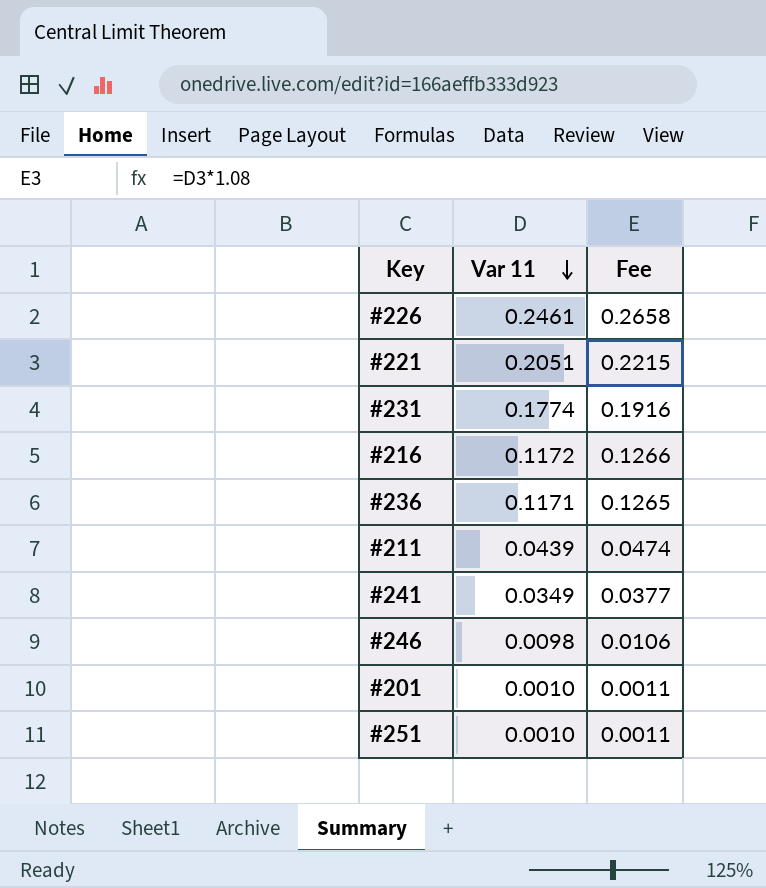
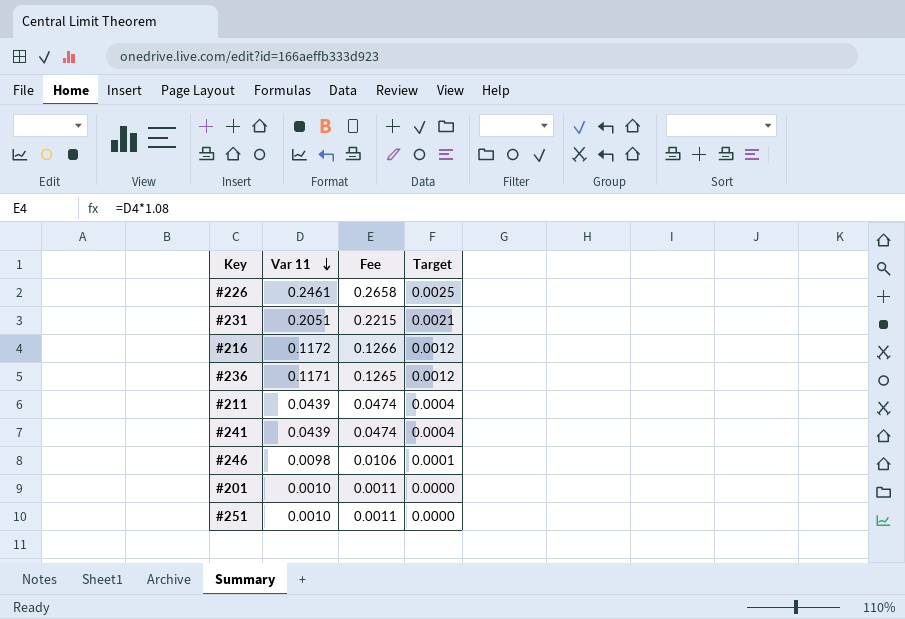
column Target | formula: none -> [Var 11] * 0.01
row #221: 0.2051 | 0.2215 -> none
#231 | Var 11: 0.1774 -> 0.2051
#231 | Fee: 0.1916 -> 0.2215
#241 | Var 11: 0.0349 -> 0.0439
#241 | Fee: 0.0377 -> 0.0474

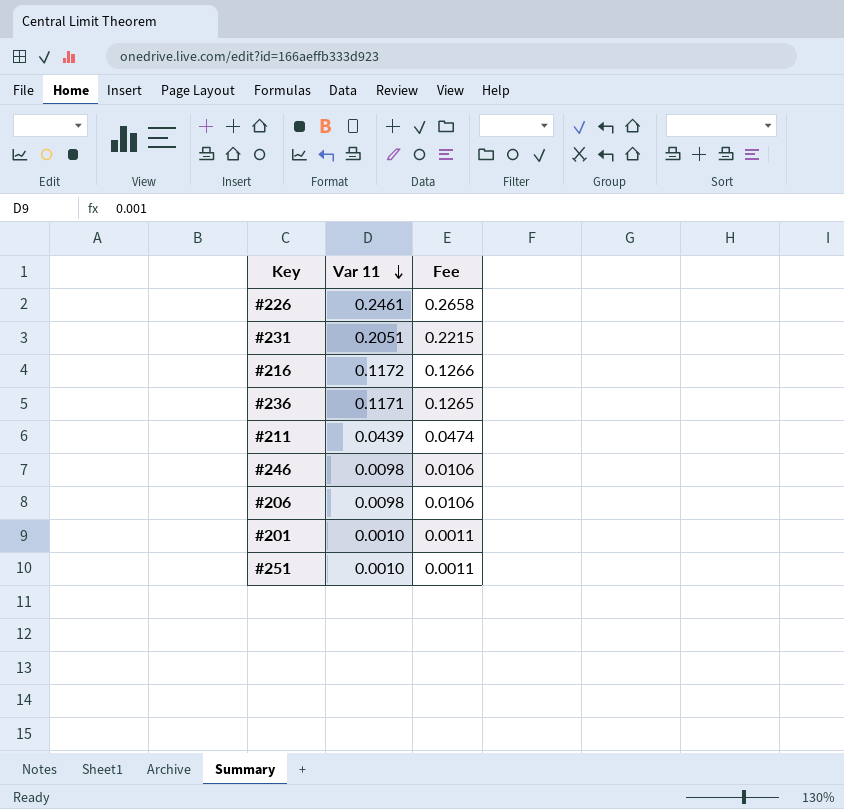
column Target | formula: [Var 11] * 0.01 -> none
row #241: 0.0439 | 0.0474 | 0.0004 -> none
row #206: none -> 0.0098 | 0.0106

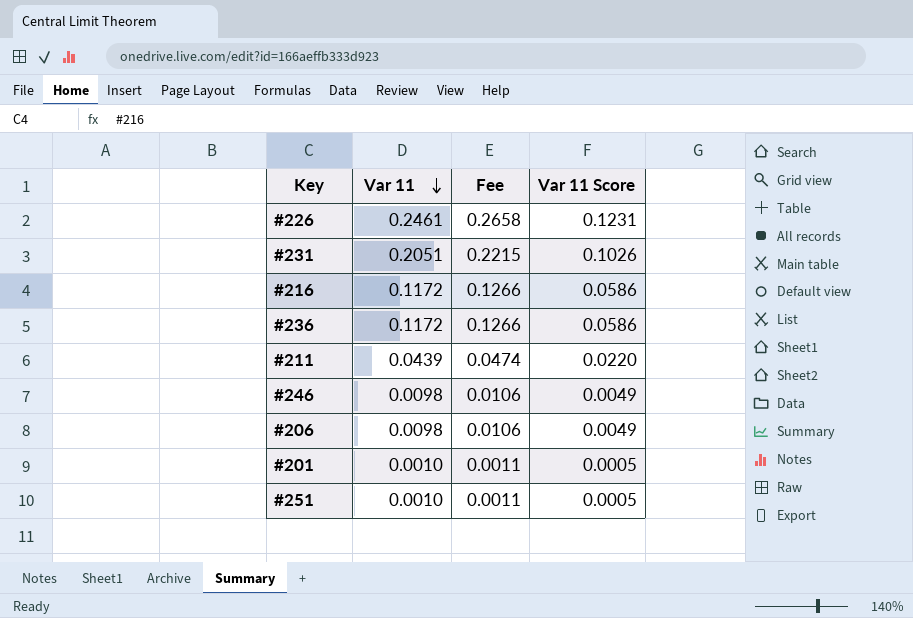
column Var 11 Score | formula: none -> [Var 11] * 0.5
#236 | Var 11: 0.1171 -> 0.1172
#236 | Fee: 0.1265 -> 0.1266

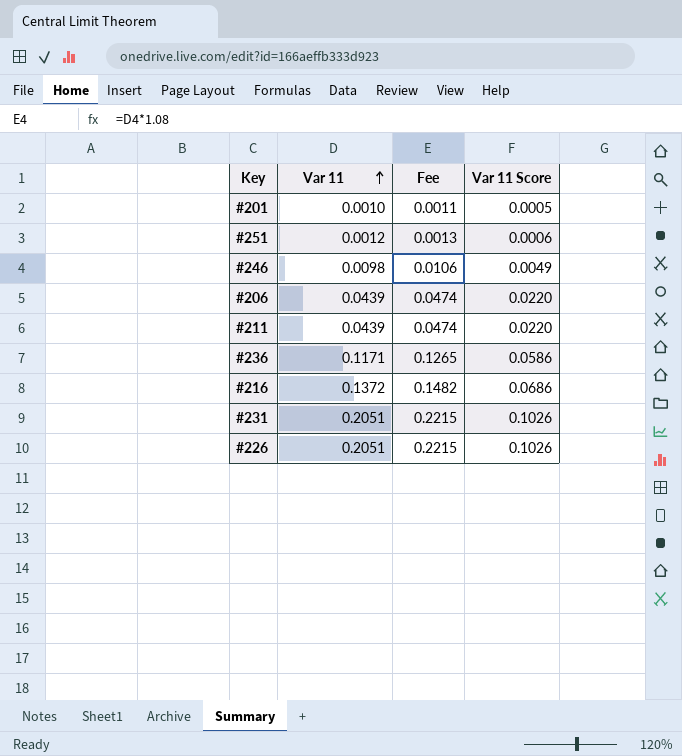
row order: Var 11 descending -> Var 11 ascending
#251 | Var 11: 0.0010 -> 0.0012
#251 | Fee: 0.0011 -> 0.0013
#251 | Var 11 Score: 0.0005 -> 0.0006
#206 | Var 11: 0.0098 -> 0.0439
#206 | Fee: 0.0106 -> 0.0474
#206 | Var 11 Score: 0.0049 -> 0.0220
#236 | Var 11: 0.1172 -> 0.1171
#236 | Fee: 0.1266 -> 0.1265
#216 | Var 11: 0.1172 -> 0.1372
#216 | Fee: 0.1266 -> 0.1482
#216 | Var 11 Score: 0.0586 -> 0.0686
#226 | Var 11: 0.2461 -> 0.2051
#226 | Fee: 0.2658 -> 0.2215
#226 | Var 11 Score: 0.1231 -> 0.1026

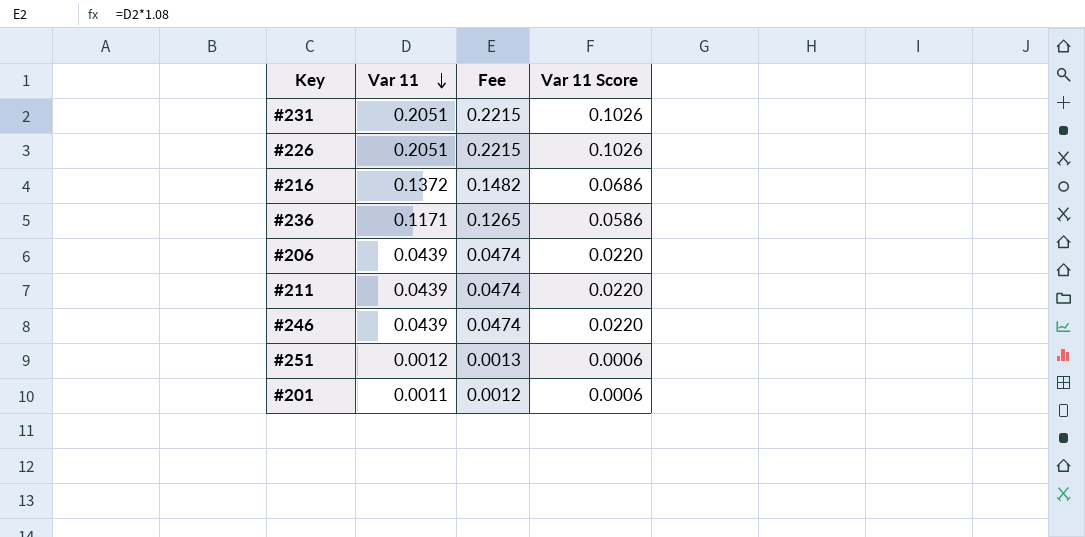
row order: Var 11 ascending -> Var 11 descending
#246 | Var 11: 0.0098 -> 0.0439
#246 | Fee: 0.0106 -> 0.0474
#246 | Var 11 Score: 0.0049 -> 0.0220
#201 | Var 11: 0.0010 -> 0.0011
#201 | Fee: 0.0011 -> 0.0012
#201 | Var 11 Score: 0.0005 -> 0.0006

